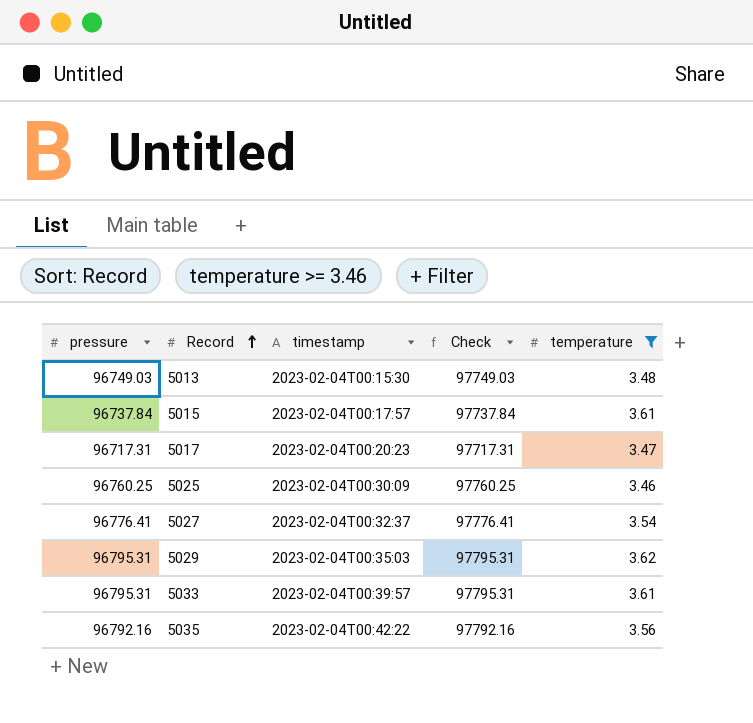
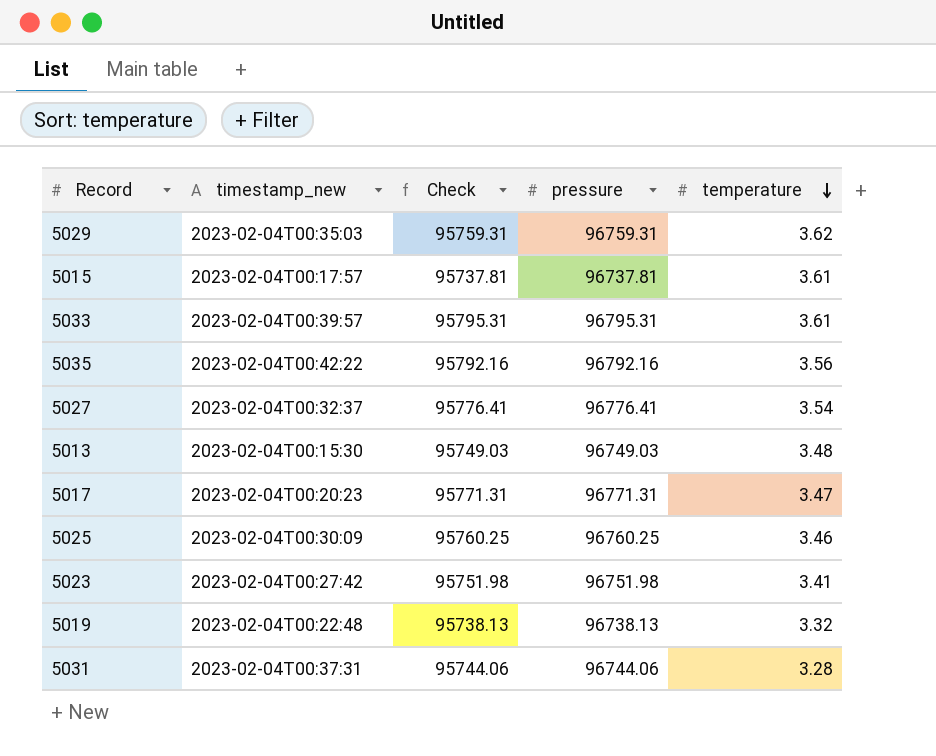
filter: temperature >= 3.46 -> none
row order: Record ascending -> temperature descending
column name: timestamp -> timestamp_new
column Check | formula: [pressure] + 1000 -> [pressure] - 1000
column pressure | position: 1 -> 4
5029 | pressure: 96795.31 -> 96759.31
5015 | pressure: 96737.84 -> 96737.81
5017 | pressure: 96717.31 -> 96771.31

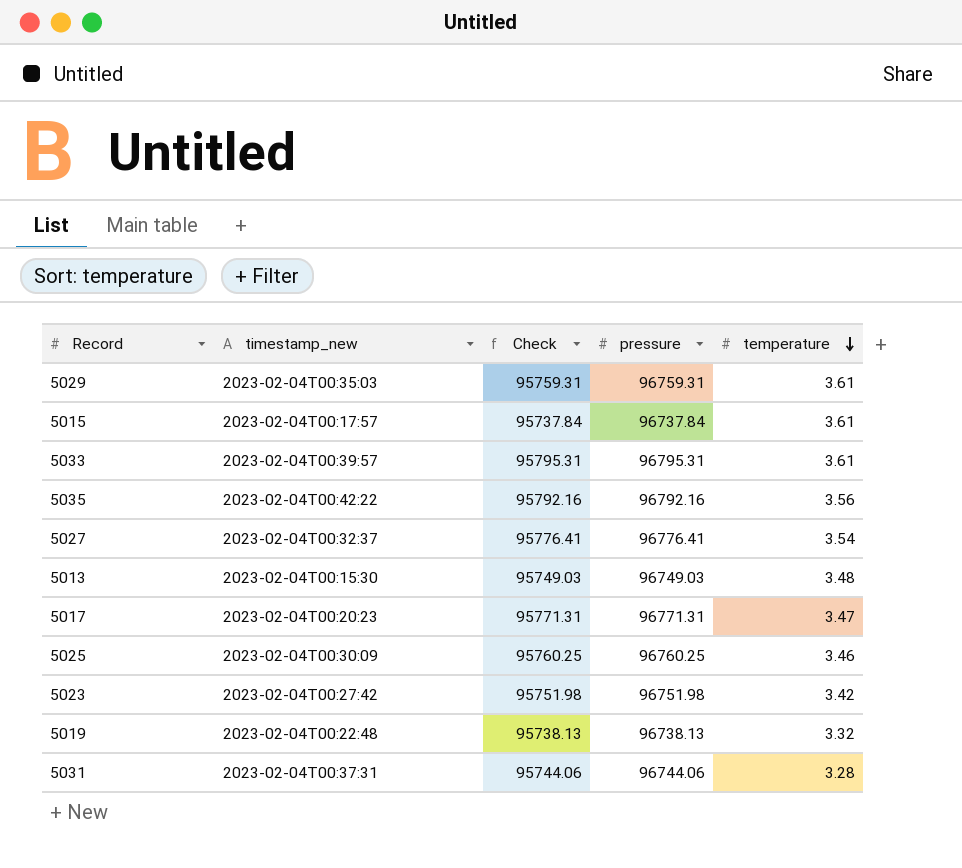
5029 | temperature: 3.62 -> 3.61
5015 | Check: 95737.81 -> 95737.84
5015 | pressure: 96737.81 -> 96737.84
5023 | temperature: 3.41 -> 3.42

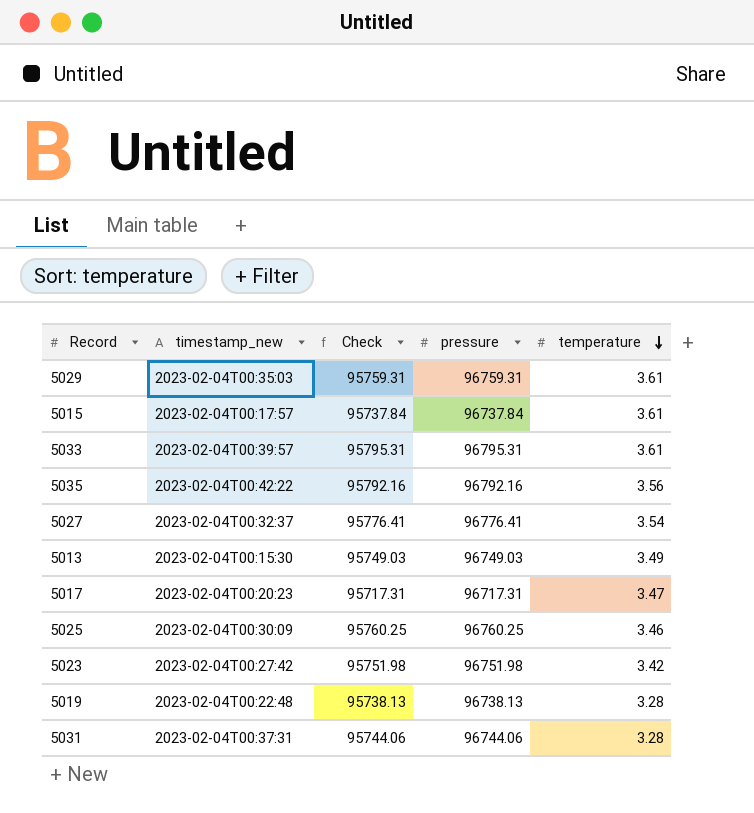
5013 | temperature: 3.48 -> 3.49
5017 | Check: 95771.31 -> 95717.31
5017 | pressure: 96771.31 -> 96717.31
5019 | temperature: 3.32 -> 3.28

